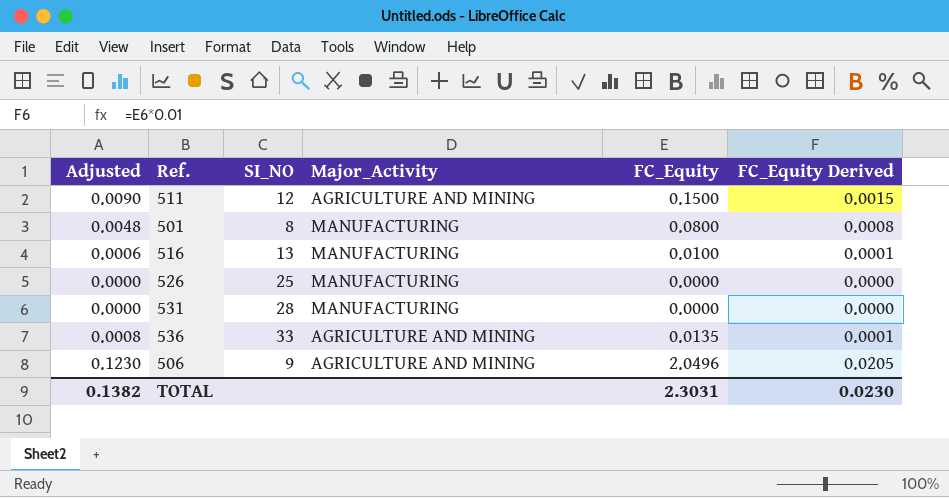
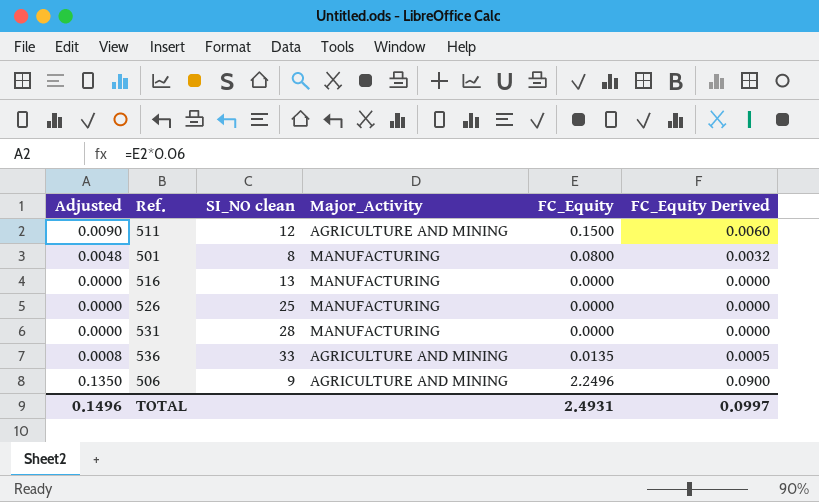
column name: SI_NO -> SI_NO clean
column FC_Equity Derived | formula: [FC_Equity] * 0.01 -> [FC_Equity] * 0.04
516 | Adjusted: 0.0006 -> 0.0000
516 | FC_Equity: 0.0100 -> 0.0000
506 | Adjusted: 0.1230 -> 0.1350
506 | FC_Equity: 2.0496 -> 2.2496
TOTAL | Adjusted: 0.1382 -> 0.1496
TOTAL | FC_Equity: 2.3031 -> 2.4931
TOTAL | FC_Equity Derived: 0.0230 -> 0.0997

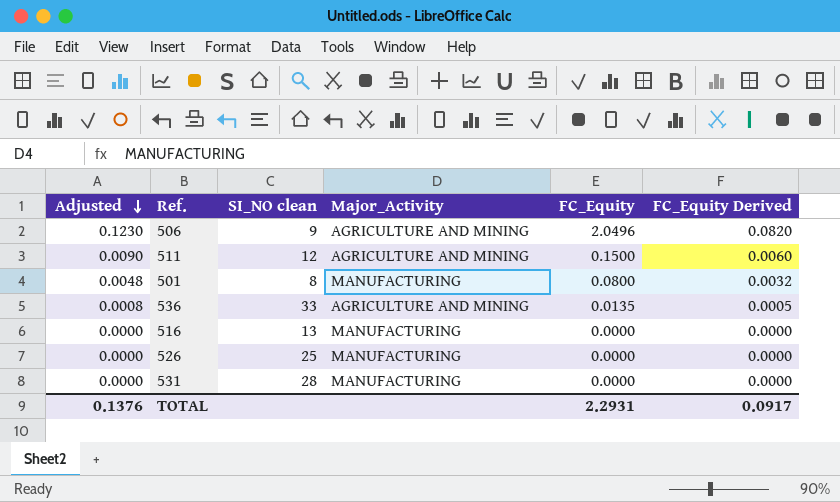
row order: none -> Adjusted descending
506 | Adjusted: 0.1350 -> 0.1230
506 | FC_Equity: 2.2496 -> 2.0496
506 | FC_Equity Derived: 0.0900 -> 0.0820
TOTAL | Adjusted: 0.1496 -> 0.1376
TOTAL | FC_Equity: 2.4931 -> 2.2931
TOTAL | FC_Equity Derived: 0.0997 -> 0.0917

